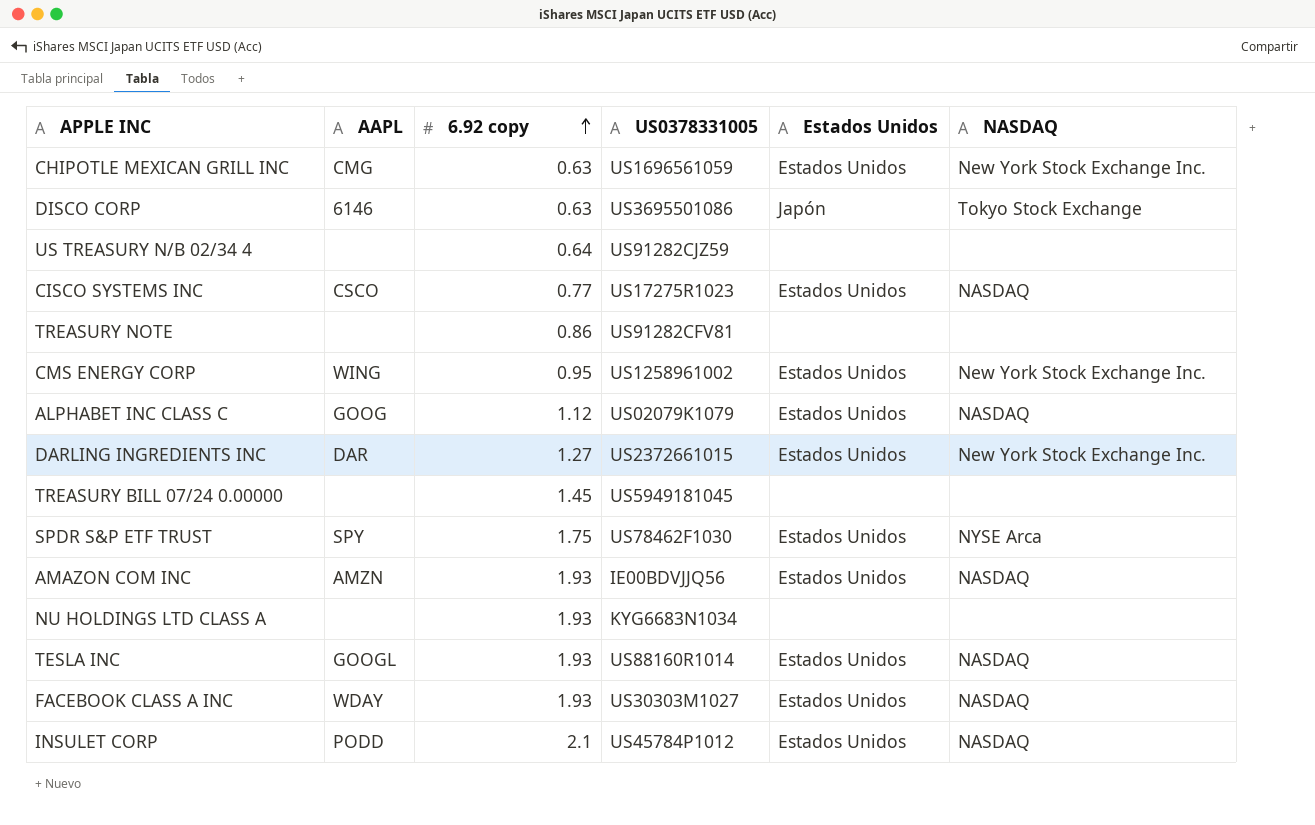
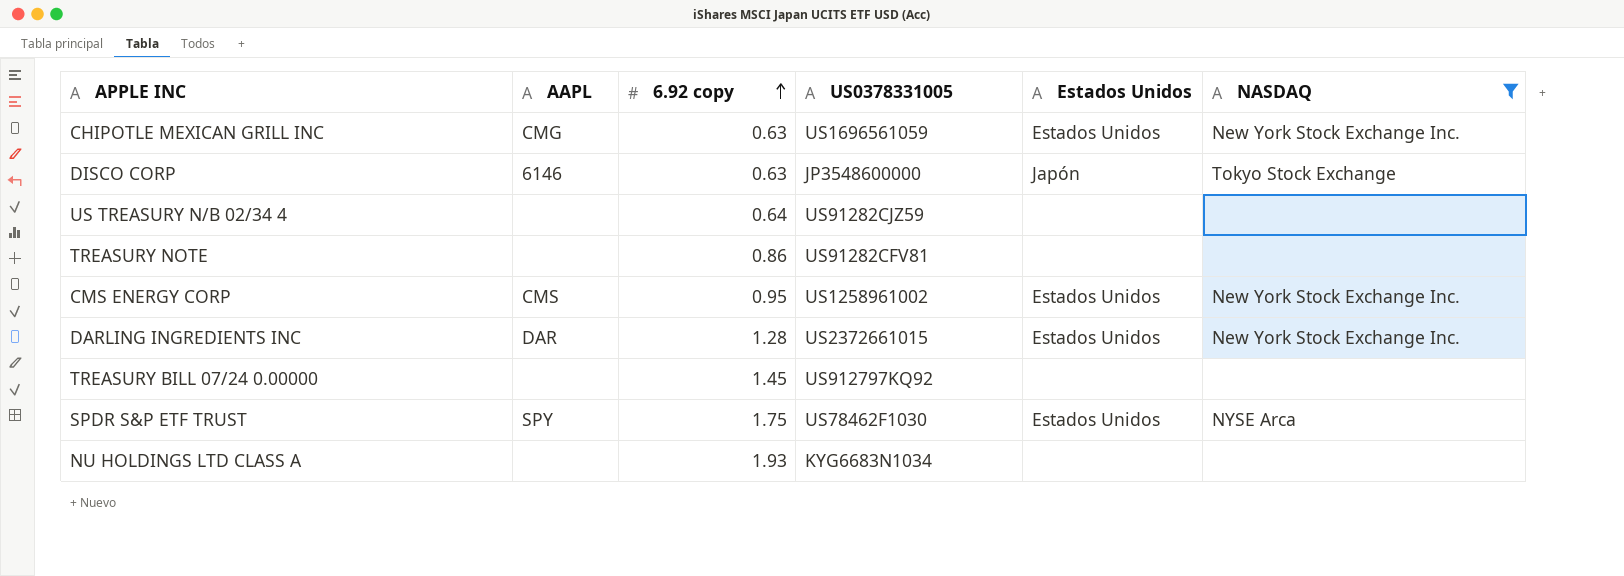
filter: none -> NASDAQ != NASDAQ
DISCO CORP | US0378331005: US3695501086 -> JP3548600000
CMS ENERGY CORP | AAPL: WING -> CMS
DARLING INGREDIENTS INC | 6.92 copy: 1.27 -> 1.28
TREASURY BILL 07/24 0.00000 | US0378331005: US5949181045 -> US912797KQ92

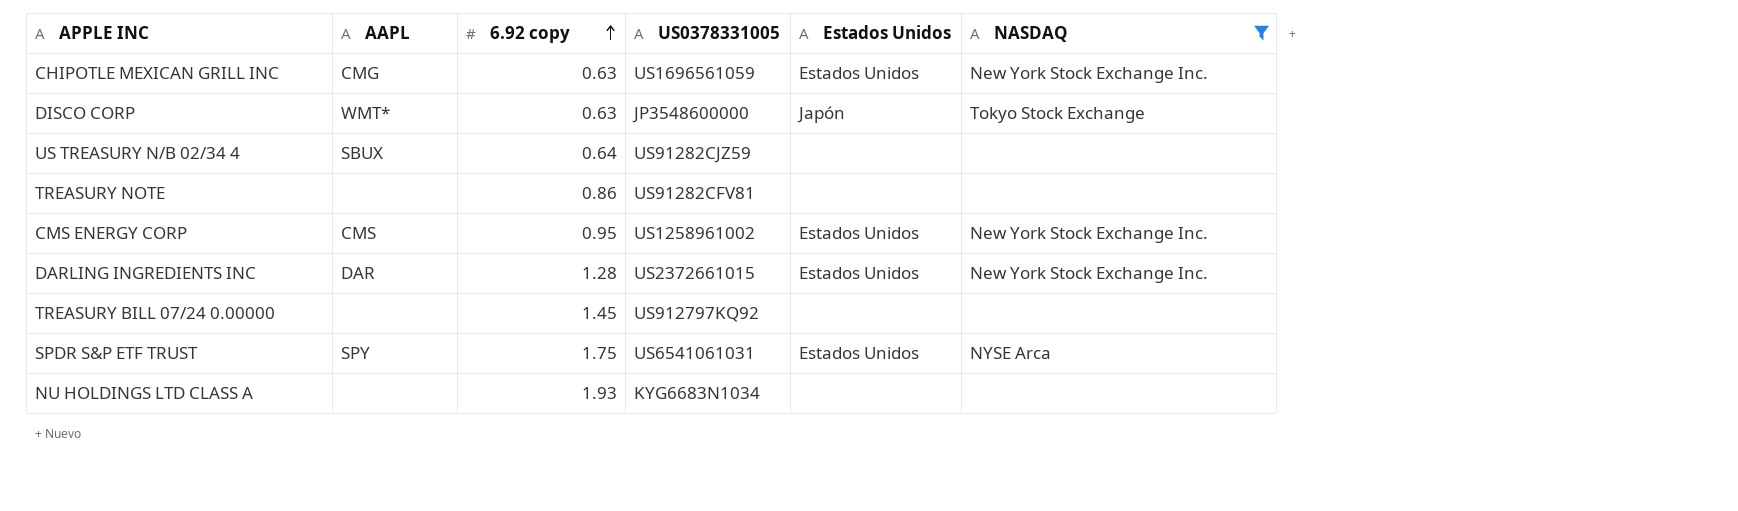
DISCO CORP | AAPL: 6146 -> WMT*
US TREASURY N/B 02/34 4 | AAPL: none -> SBUX
SPDR S&P ETF TRUST | US0378331005: US78462F1030 -> US6541061031

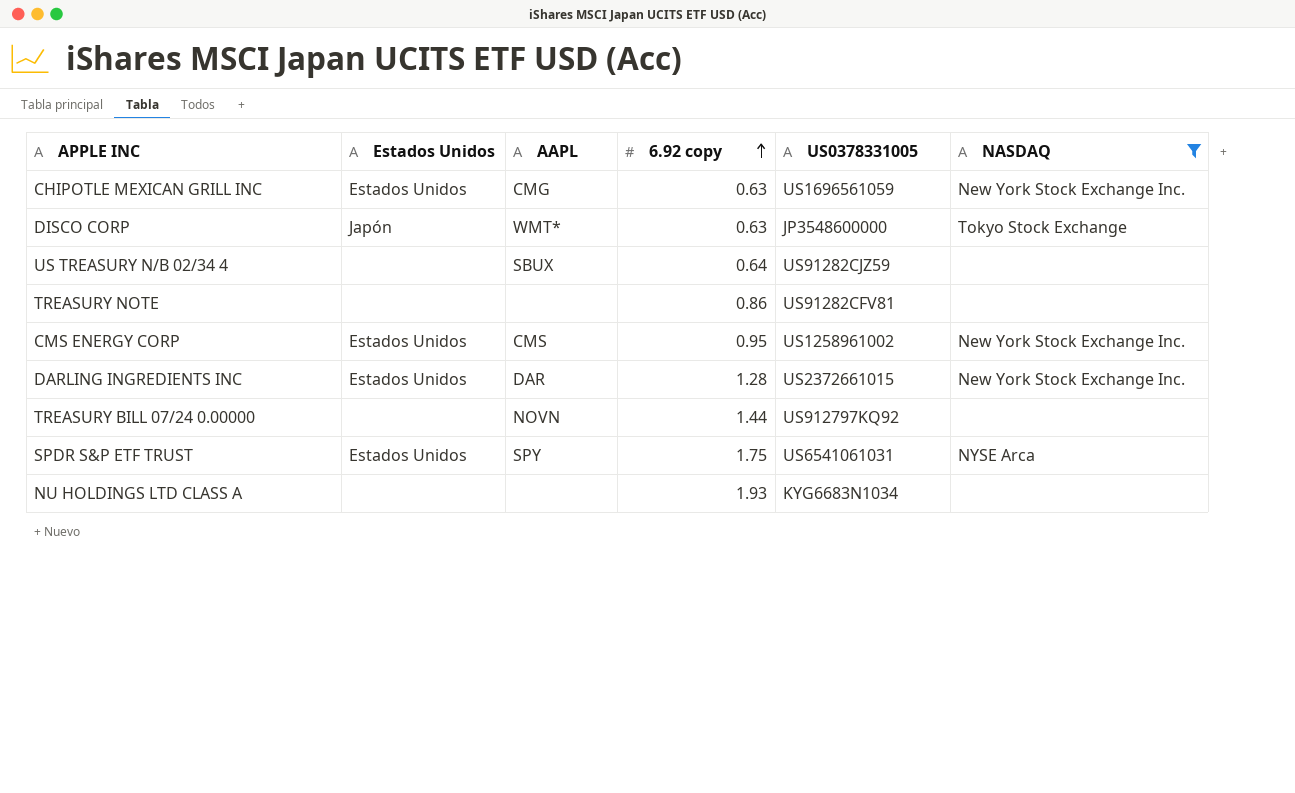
column Estados Unidos | position: 5 -> 2
TREASURY BILL 07/24 0.00000 | AAPL: none -> NOVN
TREASURY BILL 07/24 0.00000 | 6.92 copy: 1.45 -> 1.44

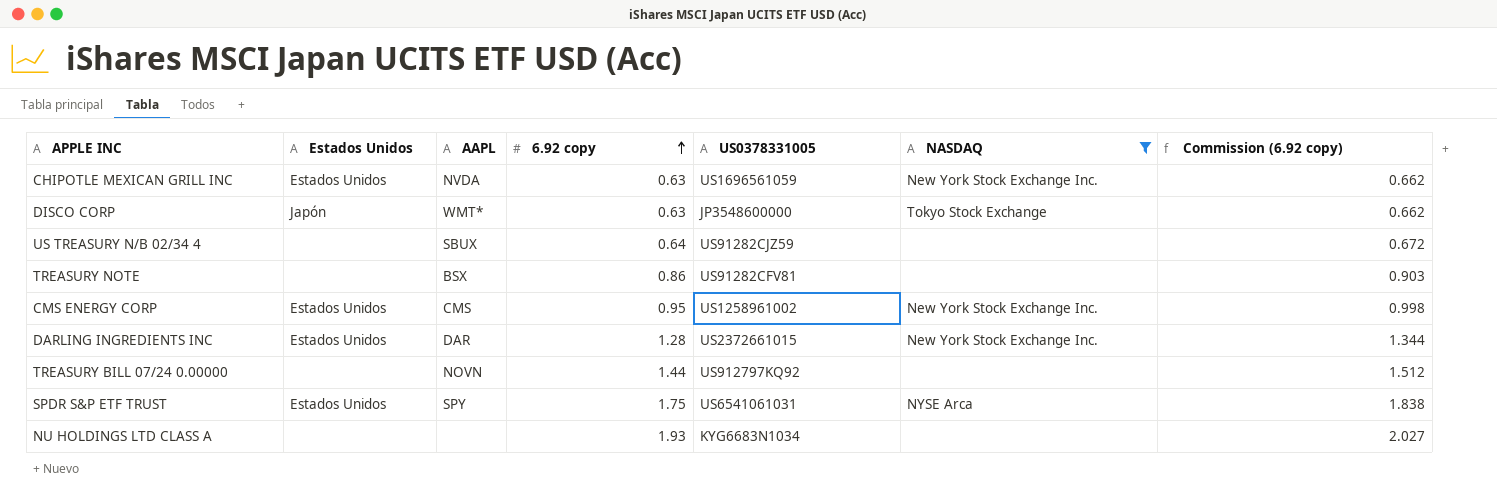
column Commission (6.92 copy) | formula: none -> [6.92 copy] * 1.05
CHIPOTLE MEXICAN GRILL INC | AAPL: CMG -> NVDA
TREASURY NOTE | AAPL: none -> BSX

